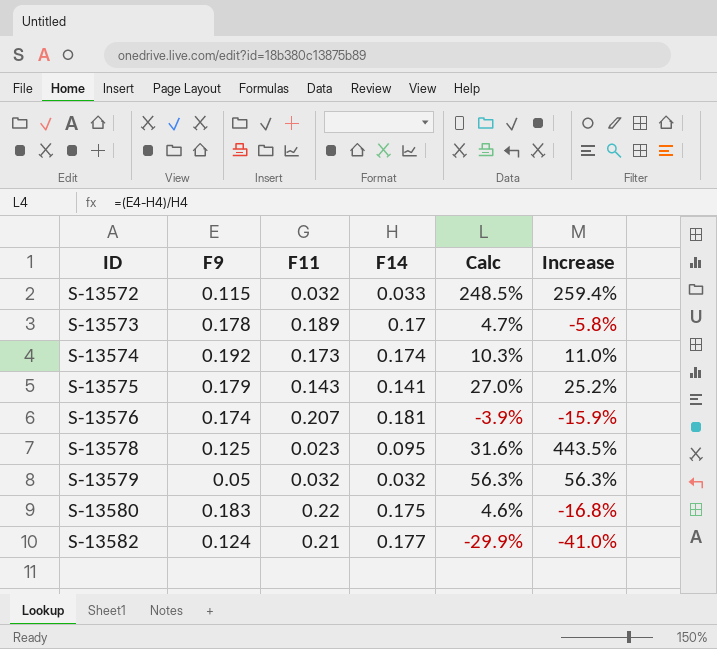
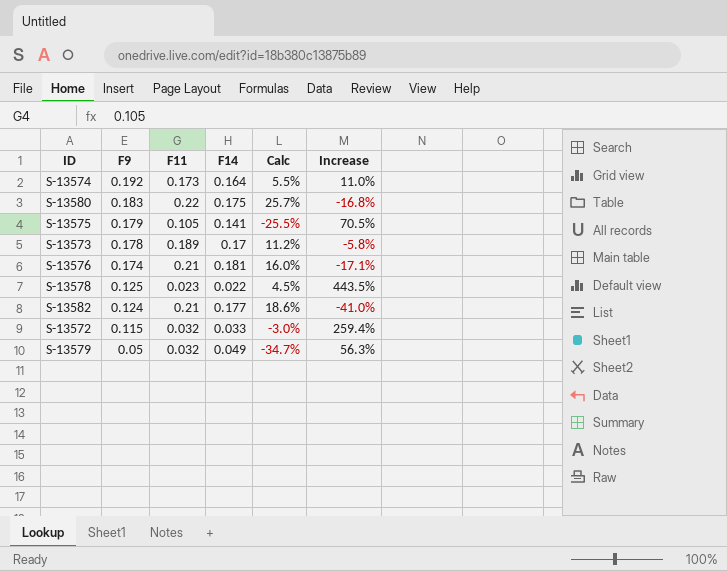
row order: ID ascending -> F9 descending
column Calc | formula: ([F9] - [F14]) / [F14] -> ([F11] - [F14]) / [F14]
S-13574 | F14: 0.174 -> 0.164
S-13575 | F11: 0.143 -> 0.105
S-13575 | Increase: 25.2% -> 70.5%
S-13576 | F11: 0.207 -> 0.21
S-13576 | Increase: -15.9% -> -17.1%
S-13578 | F14: 0.095 -> 0.022
S-13579 | F14: 0.032 -> 0.049

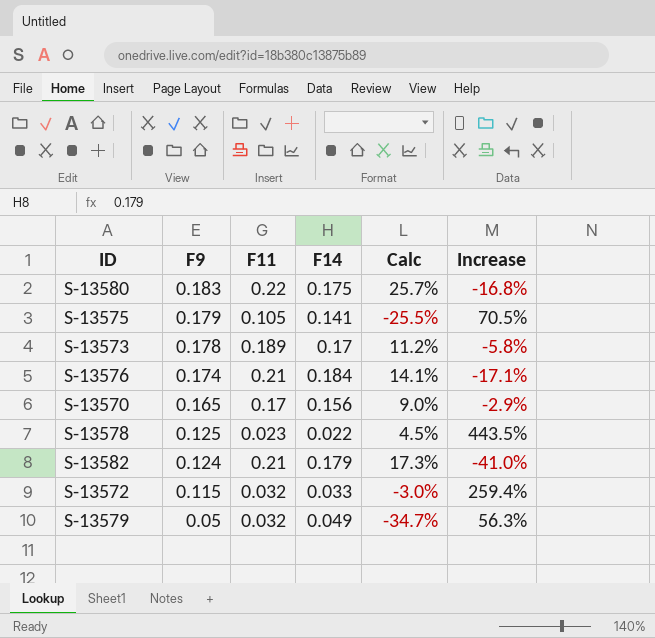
row S-13574: 0.192 | 0.173 | 0.164 | 5.5% | 11.0% -> none
S-13576 | F14: 0.181 -> 0.184
S-13576 | Calc: 16.0% -> 14.1%
row S-13570: none -> 0.165 | 0.17 | 0.156 | 9.0% | -2.9%
S-13582 | F14: 0.177 -> 0.179
S-13582 | Calc: 18.6% -> 17.3%

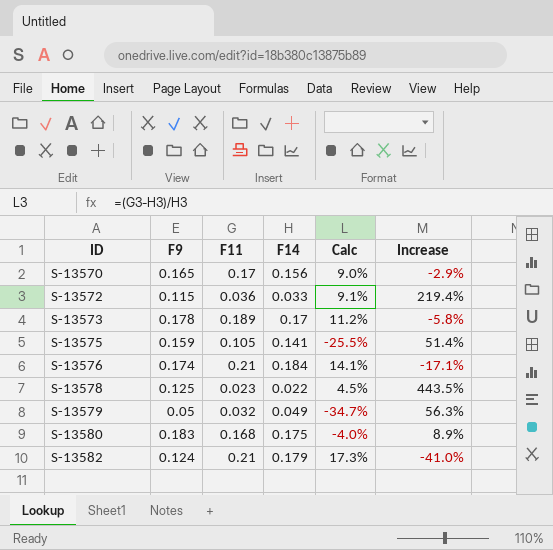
row order: F9 descending -> ID ascending
S-13572 | F11: 0.032 -> 0.036
S-13572 | Calc: -3.0% -> 9.1%
S-13572 | Increase: 259.4% -> 219.4%
S-13575 | F9: 0.179 -> 0.159
S-13575 | Increase: 70.5% -> 51.4%
S-13580 | F11: 0.22 -> 0.168
S-13580 | Calc: 25.7% -> -4.0%
S-13580 | Increase: -16.8% -> 8.9%

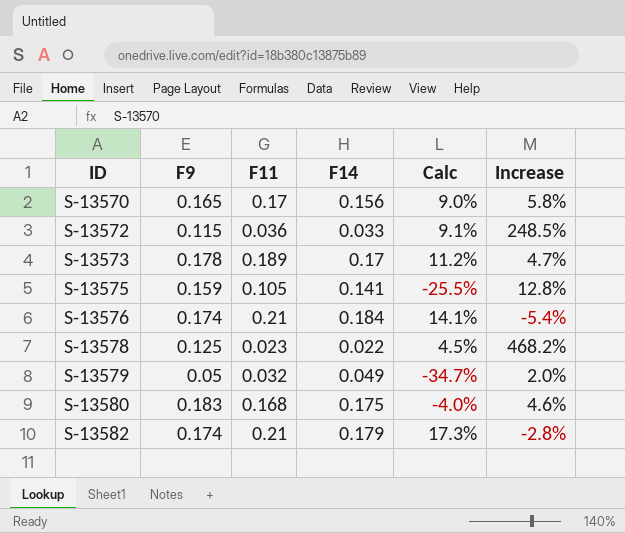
column Increase | formula: ([F9] - [F11]) / [F11] -> ([F9] - [F14]) / [F14]
S-13582 | F9: 0.124 -> 0.174

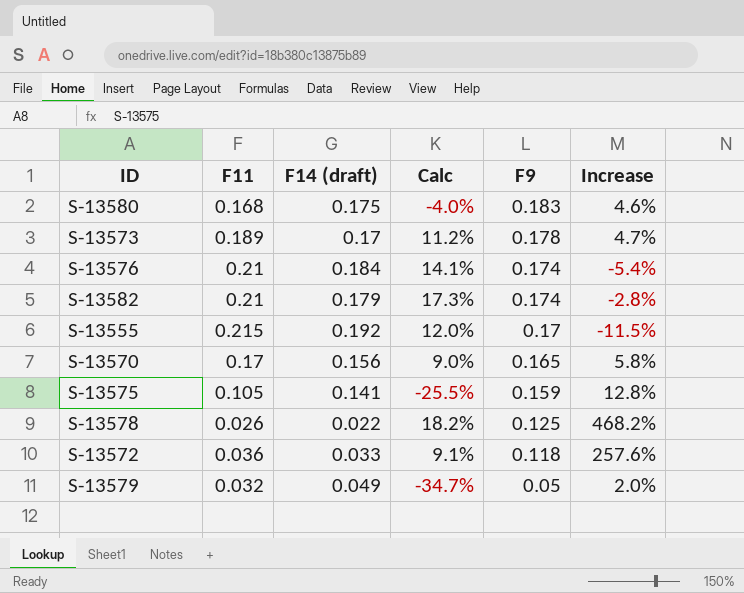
row order: ID ascending -> F9 descending
column name: F14 -> F14 (draft)
column F9 | position: 2 -> 5
row S-13555: none -> 0.215 | 0.192 | 12.0% | 0.17 | -11.5%
S-13578 | F11: 0.023 -> 0.026
S-13578 | Calc: 4.5% -> 18.2%
S-13572 | F9: 0.115 -> 0.118
S-13572 | Increase: 248.5% -> 257.6%

